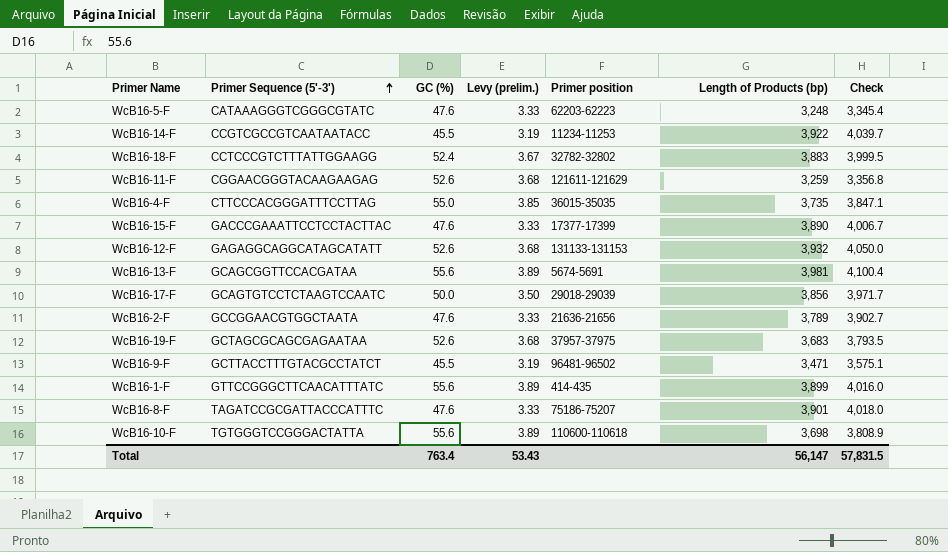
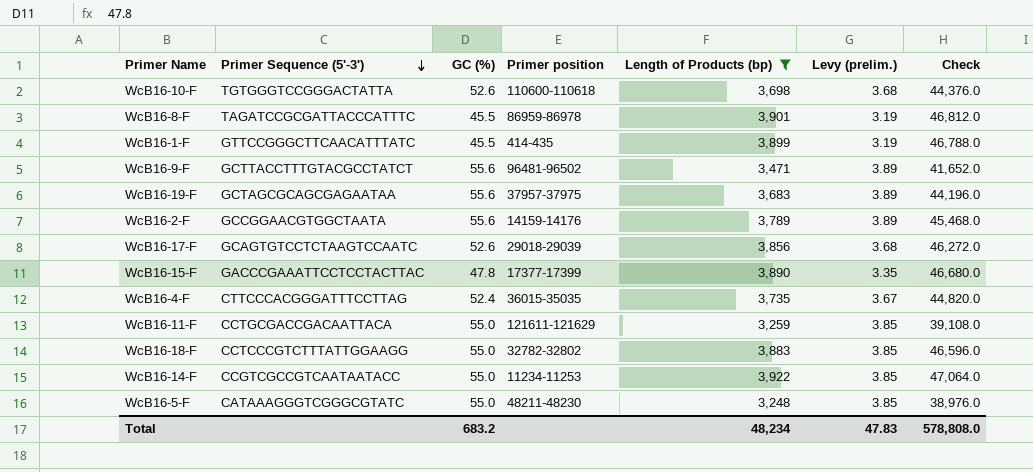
filter: none -> Length of Products (bp) <= 3,922
row order: Primer Sequence (5'-3') ascending -> Primer Sequence (5'-3') descending
column Levy (prelim.) | position: 4 -> 6
column Check | formula: [Length of Products (bp)] * 1.03 -> [Length of Products (bp)] * 12
WcB16-10-F | GC (%): 55.6 -> 52.6
WcB16-10-F | Levy (prelim.): 3.89 -> 3.68
WcB16-8-F | GC (%): 47.6 -> 45.5
WcB16-8-F | Primer position: 75186-75207 -> 86959-86978
WcB16-8-F | Levy (prelim.): 3.33 -> 3.19
WcB16-1-F | GC (%): 55.6 -> 45.5
WcB16-1-F | Levy (prelim.): 3.89 -> 3.19
WcB16-9-F | GC (%): 45.5 -> 55.6
WcB16-9-F | Levy (prelim.): 3.19 -> 3.89
WcB16-19-F | GC (%): 52.6 -> 55.6
WcB16-19-F | Levy (prelim.): 3.68 -> 3.89
WcB16-2-F | GC (%): 47.6 -> 55.6
WcB16-2-F | Primer position: 21636-21656 -> 14159-14176
WcB16-2-F | Levy (prelim.): 3.33 -> 3.89
WcB16-17-F | GC (%): 50.0 -> 52.6
WcB16-17-F | Levy (prelim.): 3.50 -> 3.68
WcB16-15-F | GC (%): 47.6 -> 47.8
WcB16-15-F | Levy (prelim.): 3.33 -> 3.35
WcB16-4-F | GC (%): 55.0 -> 52.4
WcB16-4-F | Levy (prelim.): 3.85 -> 3.67
WcB16-11-F | Primer Sequence (5'-3'): CGGAACGGGTACAAGAAGAG -> CCTGCGACCGACAATTACA
WcB16-11-F | GC (%): 52.6 -> 55.0
WcB16-11-F | Levy (prelim.): 3.68 -> 3.85
WcB16-18-F | GC (%): 52.4 -> 55.0
WcB16-18-F | Levy (prelim.): 3.67 -> 3.85
WcB16-14-F | GC (%): 45.5 -> 55.0
WcB16-14-F | Levy (prelim.): 3.19 -> 3.85
WcB16-5-F | GC (%): 47.6 -> 55.0
WcB16-5-F | Primer position: 62203-62223 -> 48211-48230
WcB16-5-F | Levy (prelim.): 3.33 -> 3.85
Total | GC (%): 763.4 -> 683.2
Total | Length of Products (bp): 56,147 -> 48,234
Total | Levy (prelim.): 53.43 -> 47.83
Total | Check: 57,831.5 -> 578,808.0

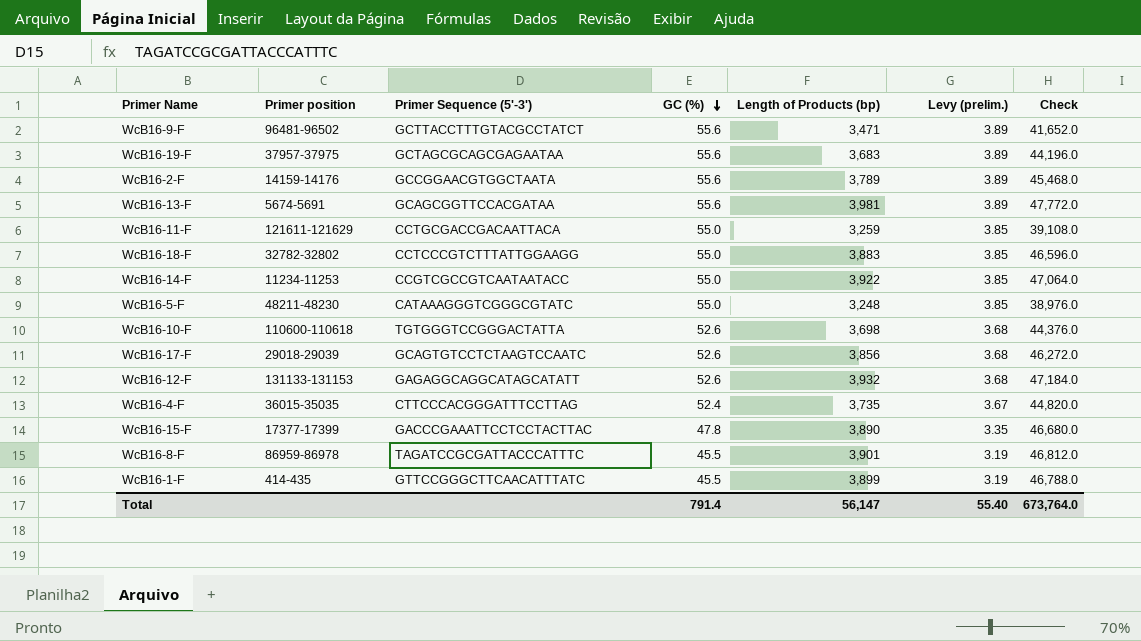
filter: Length of Products (bp) <= 3,922 -> none
row order: Primer Sequence (5'-3') descending -> GC (%) descending
column Primer position | position: 4 -> 2
Total | GC (%): 683.2 -> 791.4
Total | Length of Products (bp): 48,234 -> 56,147
Total | Levy (prelim.): 47.83 -> 55.40
Total | Check: 578,808.0 -> 673,764.0

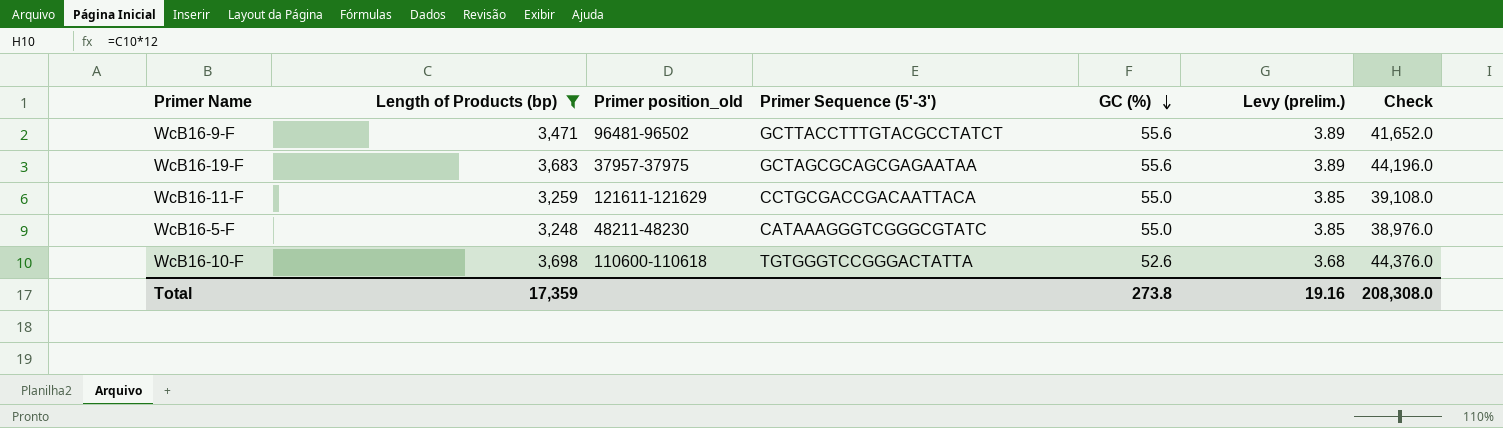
filter: none -> Length of Products (bp) <= 3,698
column Length of Products (bp) | position: 5 -> 2
column name: Primer position -> Primer position_old
Total | Length of Products (bp): 56,147 -> 17,359
Total | GC (%): 791.4 -> 273.8
Total | Levy (prelim.): 55.40 -> 19.16
Total | Check: 673,764.0 -> 208,308.0

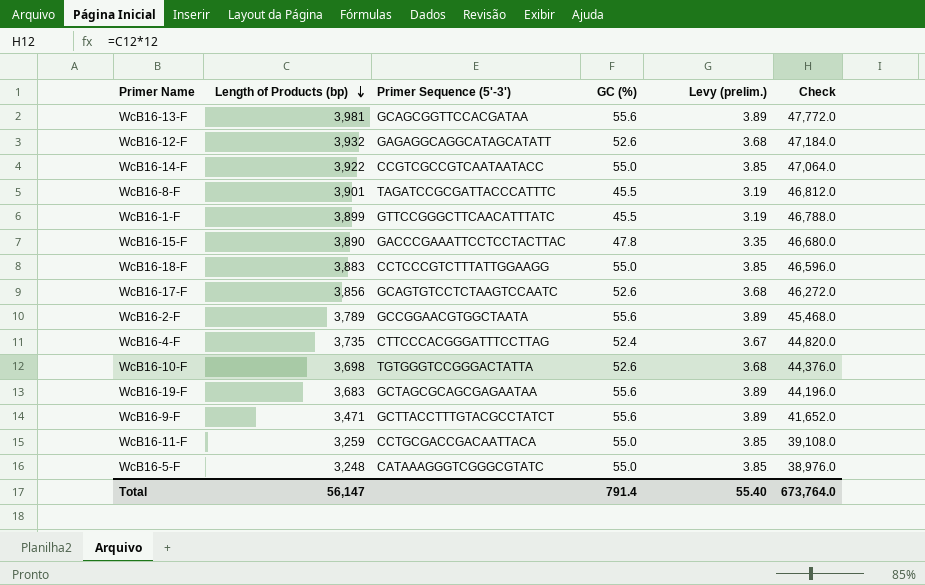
filter: Length of Products (bp) <= 3,698 -> none
row order: GC (%) descending -> Length of Products (bp) descending
column Primer position_old | position: 3 -> none
Total | Length of Products (bp): 17,359 -> 56,147
Total | GC (%): 273.8 -> 791.4
Total | Levy (prelim.): 19.16 -> 55.40
Total | Check: 208,308.0 -> 673,764.0

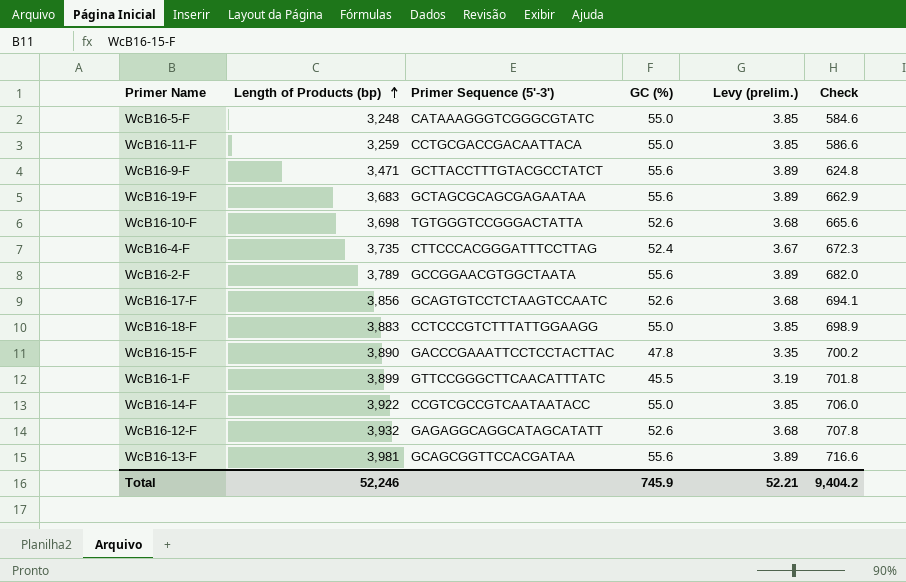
row order: Length of Products (bp) descending -> Length of Products (bp) ascending
column Check | formula: [Length of Products (bp)] * 12 -> [Length of Products (bp)] * 0.18
row WcB16-8-F: 3,901 | TAGATCCGCGATTACCCATTTC | 45.5 | 3.19 | 46,812.0 -> none
Total | Length of Products (bp): 56,147 -> 52,246
Total | GC (%): 791.4 -> 745.9
Total | Levy (prelim.): 55.40 -> 52.21
Total | Check: 673,764.0 -> 9,404.2

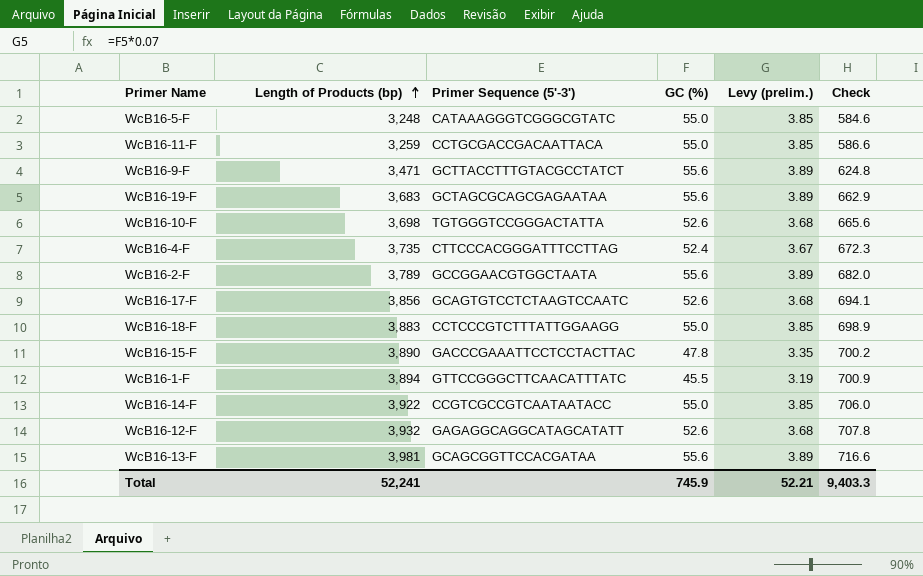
WcB16-1-F | Length of Products (bp): 3,899 -> 3,894
WcB16-1-F | Check: 701.8 -> 700.9
Total | Length of Products (bp): 52,246 -> 52,241
Total | Check: 9,404.2 -> 9,403.3

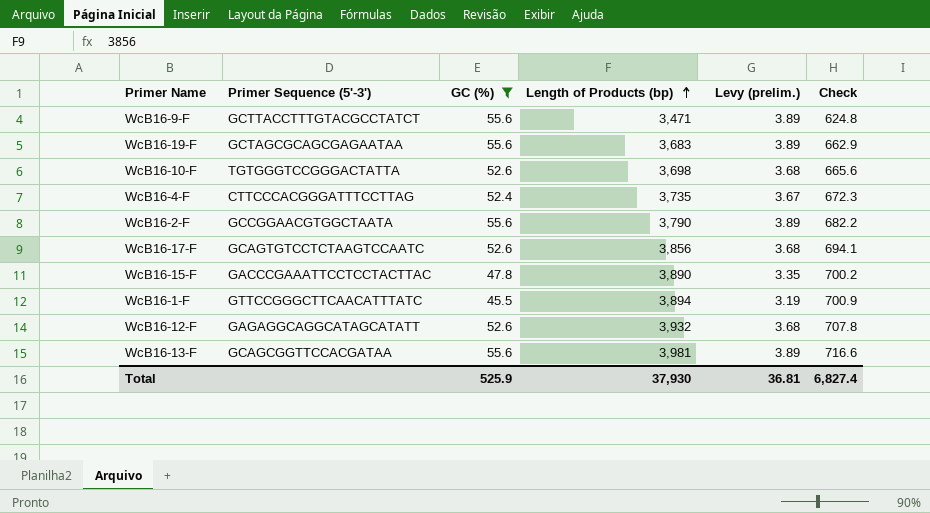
filter: none -> GC (%) != 55.0
column Length of Products (bp) | position: 2 -> 4
WcB16-2-F | Length of Products (bp): 3,789 -> 3,790
WcB16-2-F | Check: 682.0 -> 682.2
Total | GC (%): 745.9 -> 525.9
Total | Length of Products (bp): 52,241 -> 37,930
Total | Levy (prelim.): 52.21 -> 36.81
Total | Check: 9,403.3 -> 6,827.4

